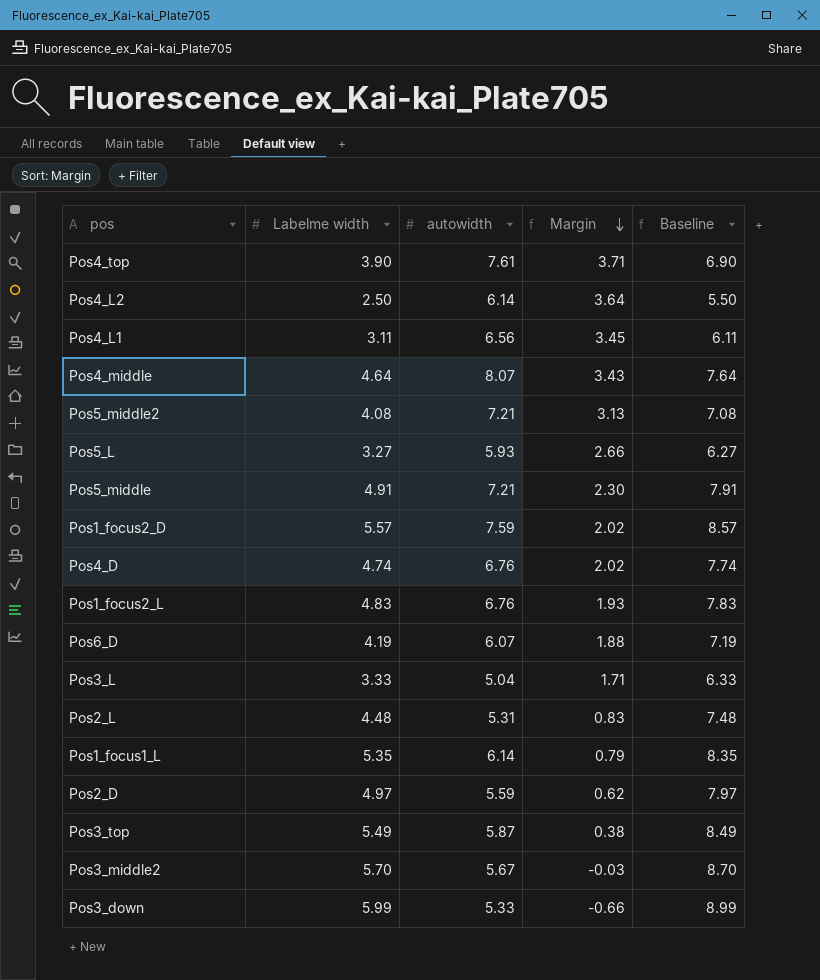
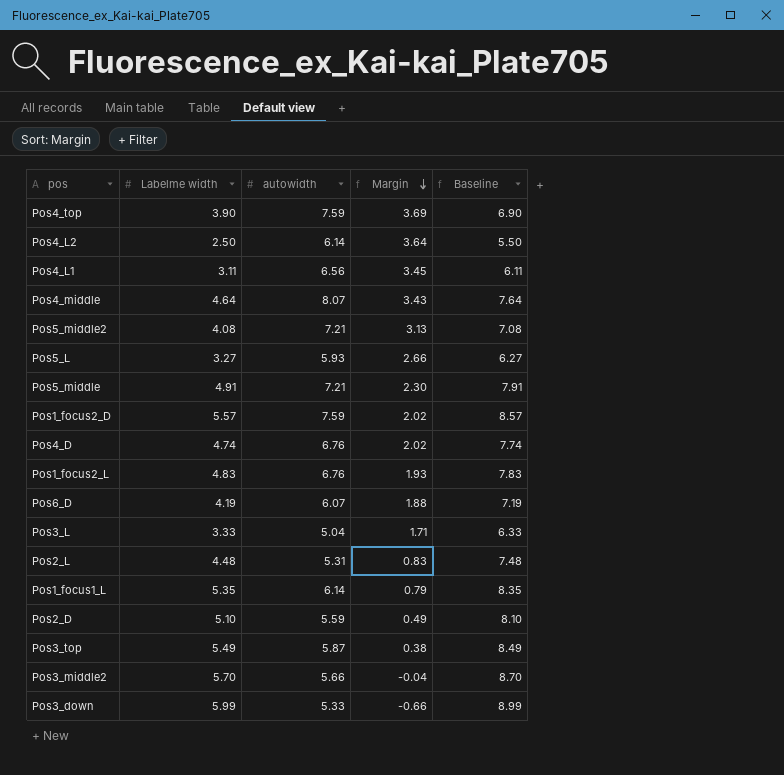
Pos4_top | autowidth: 7.61 -> 7.59
Pos4_top | Margin: 3.71 -> 3.69
Pos2_D | Labelme width: 4.97 -> 5.10
Pos2_D | Margin: 0.62 -> 0.49
Pos2_D | Baseline: 7.97 -> 8.10
Pos3_middle2 | autowidth: 5.67 -> 5.66
Pos3_middle2 | Margin: -0.03 -> -0.04

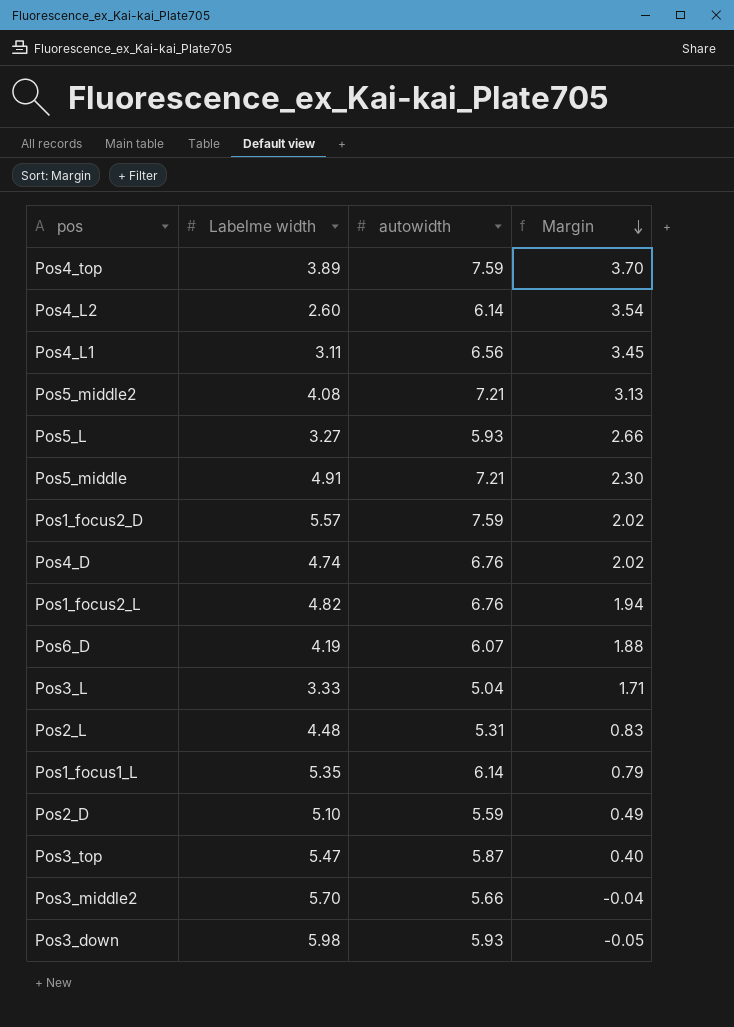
column Baseline | formula: [Labelme width] + 3 -> none
row Pos4_middle: 4.64 | 8.07 | 3.43 | 7.64 -> none
Pos4_top | Labelme width: 3.90 -> 3.89
Pos4_top | Margin: 3.69 -> 3.70
Pos4_L2 | Labelme width: 2.50 -> 2.60
Pos4_L2 | Margin: 3.64 -> 3.54
Pos1_focus2_L | Labelme width: 4.83 -> 4.82
Pos1_focus2_L | Margin: 1.93 -> 1.94
Pos3_top | Labelme width: 5.49 -> 5.47
Pos3_top | Margin: 0.38 -> 0.40
Pos3_down | Labelme width: 5.99 -> 5.98
Pos3_down | autowidth: 5.33 -> 5.93
Pos3_down | Margin: -0.66 -> -0.05

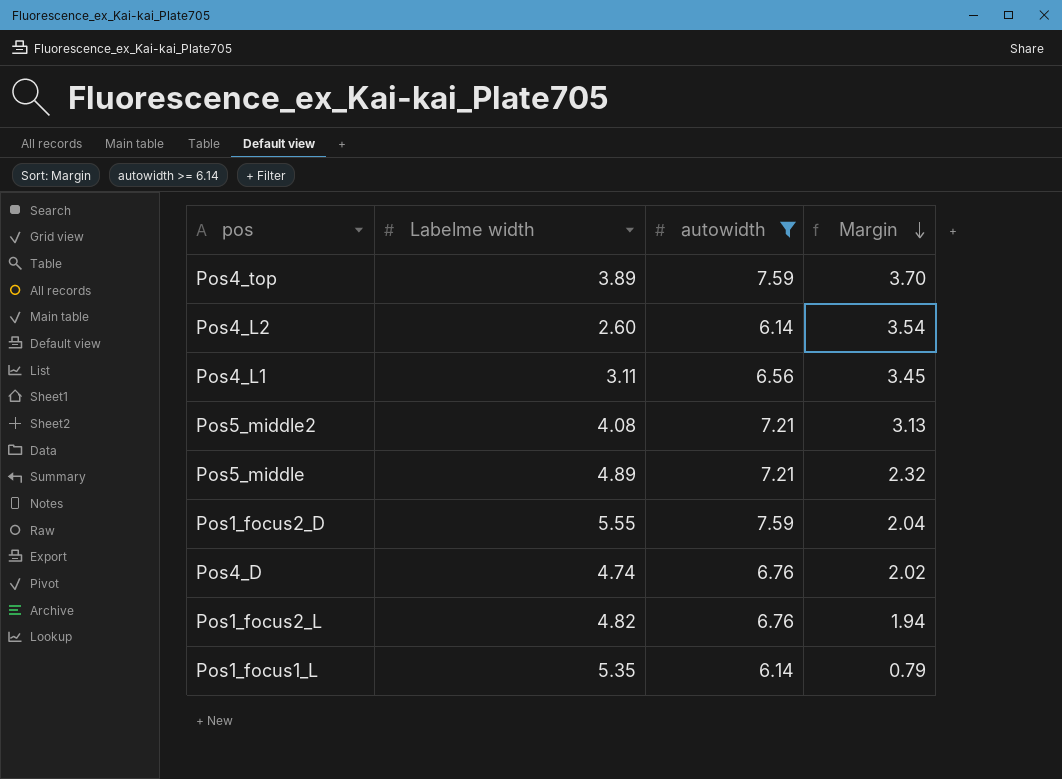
filter: none -> autowidth >= 6.14
Pos5_middle | Labelme width: 4.91 -> 4.89
Pos5_middle | Margin: 2.30 -> 2.32
Pos1_focus2_D | Labelme width: 5.57 -> 5.55
Pos1_focus2_D | Margin: 2.02 -> 2.04

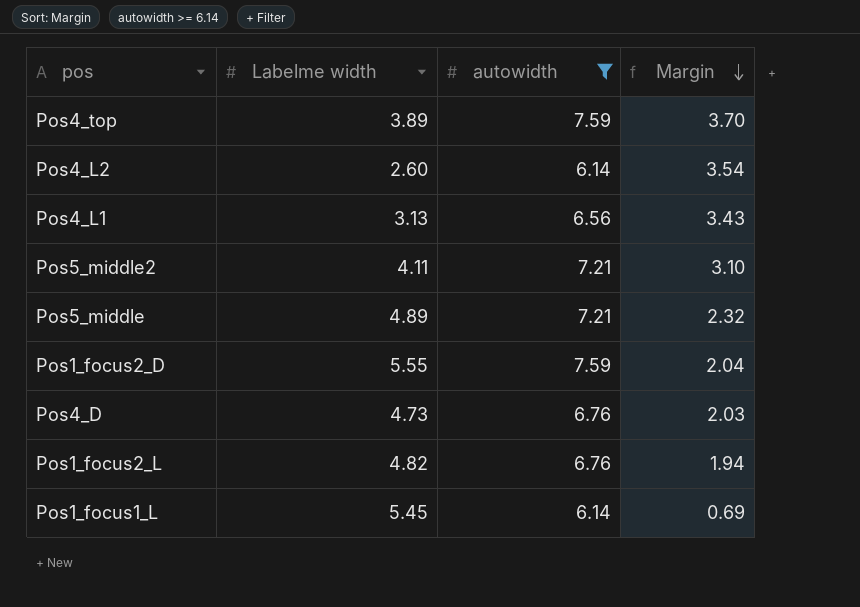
Pos4_L1 | Labelme width: 3.11 -> 3.13
Pos4_L1 | Margin: 3.45 -> 3.43
Pos5_middle2 | Labelme width: 4.08 -> 4.11
Pos5_middle2 | Margin: 3.13 -> 3.10
Pos4_D | Labelme width: 4.74 -> 4.73
Pos4_D | Margin: 2.02 -> 2.03
Pos1_focus1_L | Labelme width: 5.35 -> 5.45
Pos1_focus1_L | Margin: 0.79 -> 0.69

